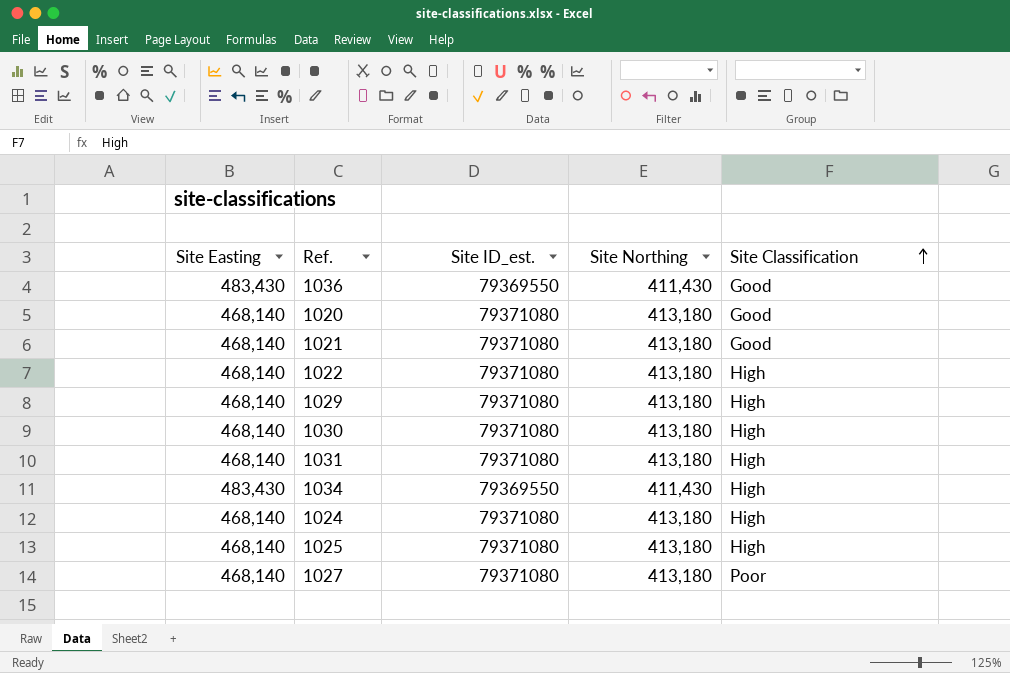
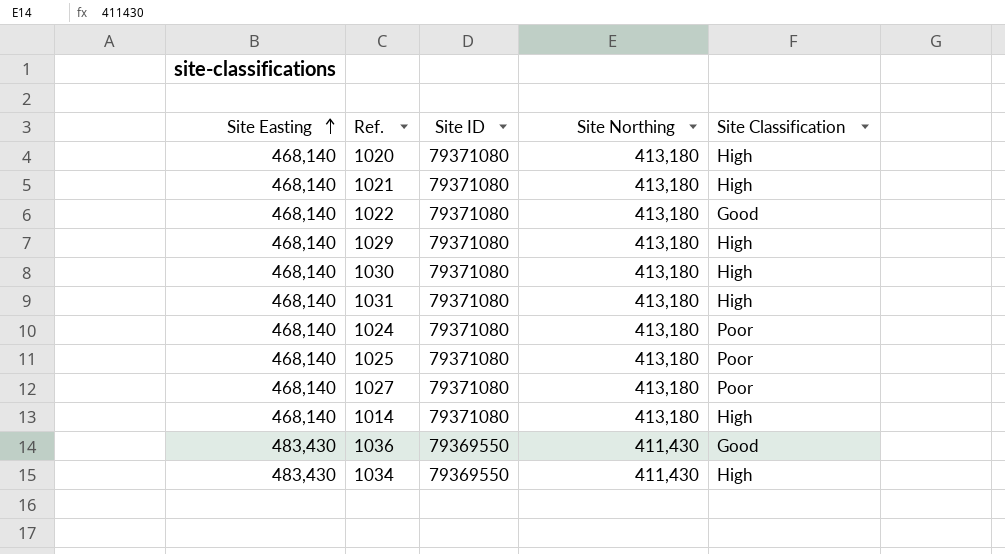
row order: Site Classification ascending -> Site Easting ascending
column name: Site ID_est. -> Site ID
1020 | Site Classification: Good -> High
1021 | Site Classification: Good -> High
1022 | Site Classification: High -> Good
1024 | Site Classification: High -> Poor
1025 | Site Classification: High -> Poor
row 1014: none -> 468,140 | 79371080 | 413,180 | High

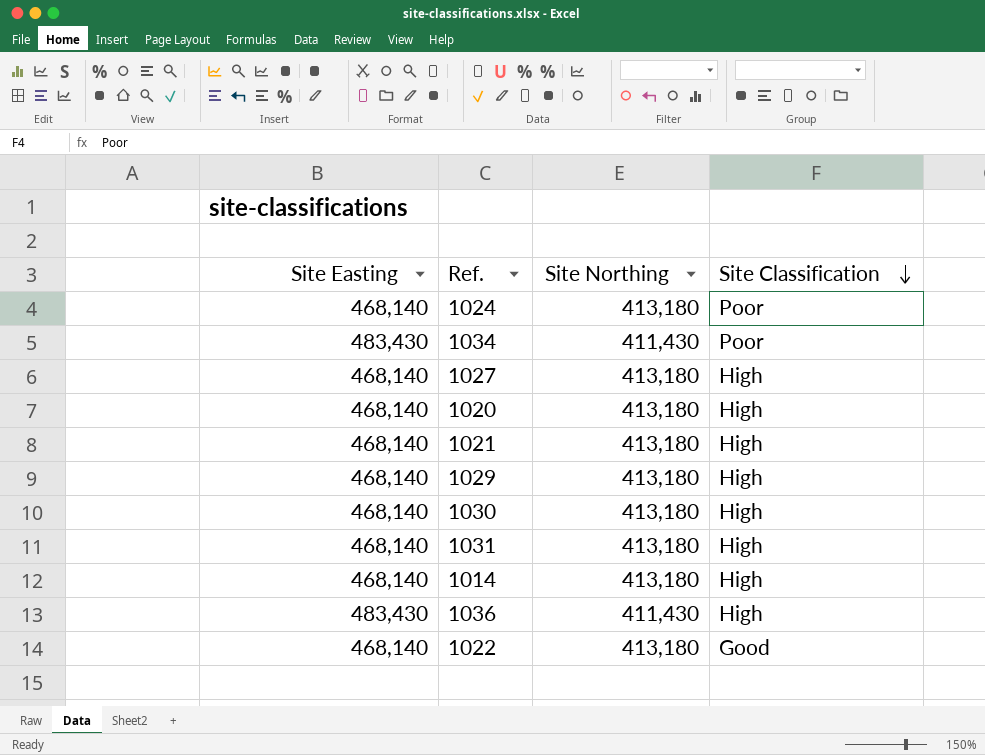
row order: Site Easting ascending -> Site Classification descending
column Site ID | position: 3 -> none
row 1025: 468,140 | 79371080 | 413,180 | Poor -> none
1034 | Site Classification: High -> Poor
1027 | Site Classification: Poor -> High
1036 | Site Classification: Good -> High

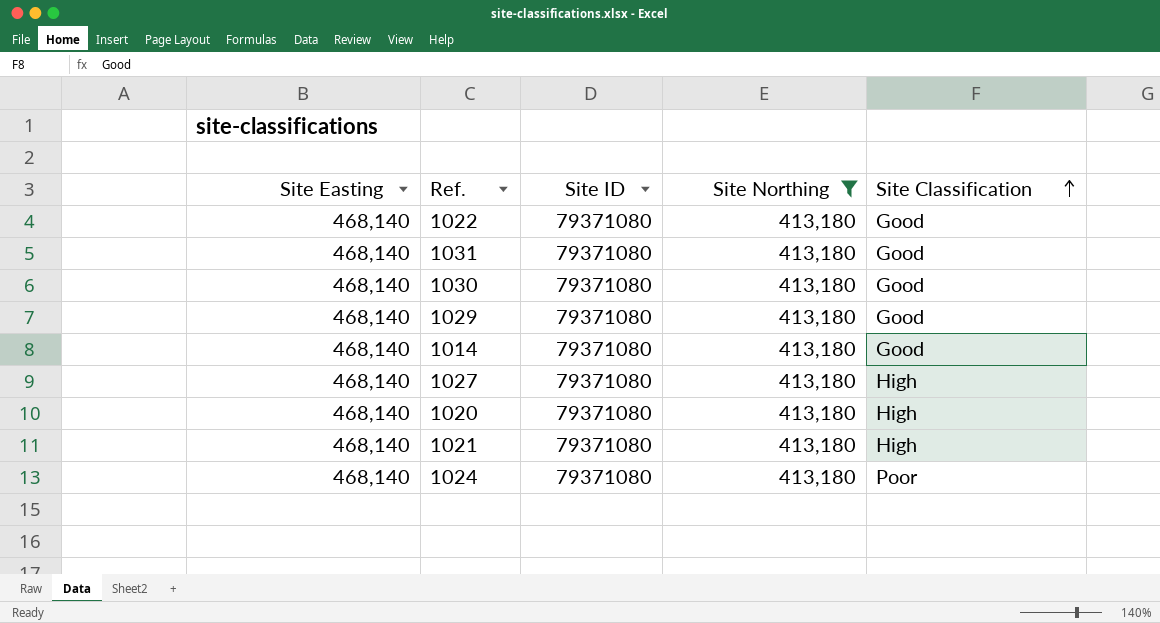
filter: none -> Site Northing = 413,180
row order: Site Classification descending -> Site Classification ascending
column Site ID | position: none -> 3
1031 | Site Classification: High -> Good
1030 | Site Classification: High -> Good
1029 | Site Classification: High -> Good
1014 | Site Classification: High -> Good

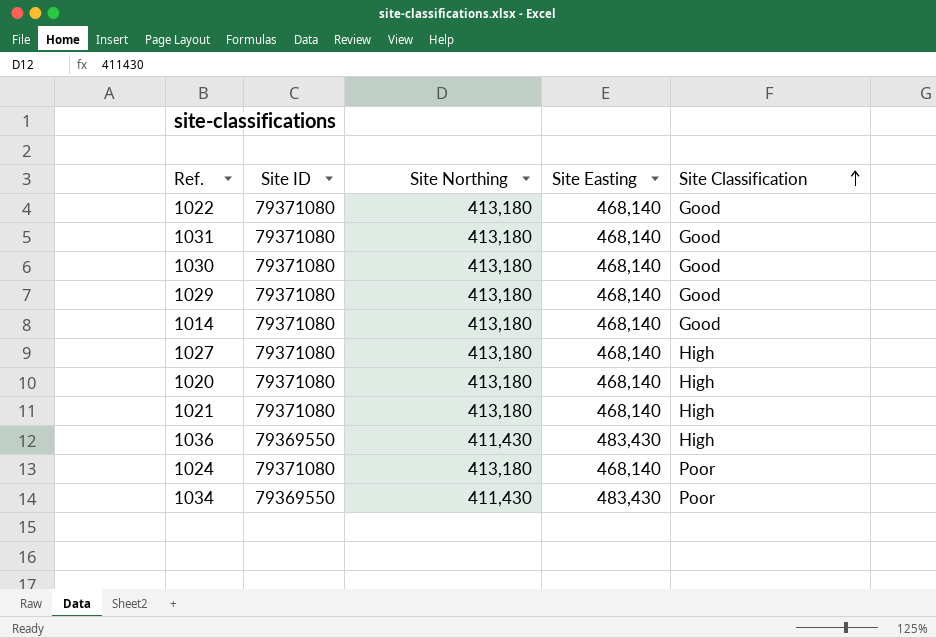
filter: Site Northing = 413,180 -> none
column Site Easting | position: 1 -> 4

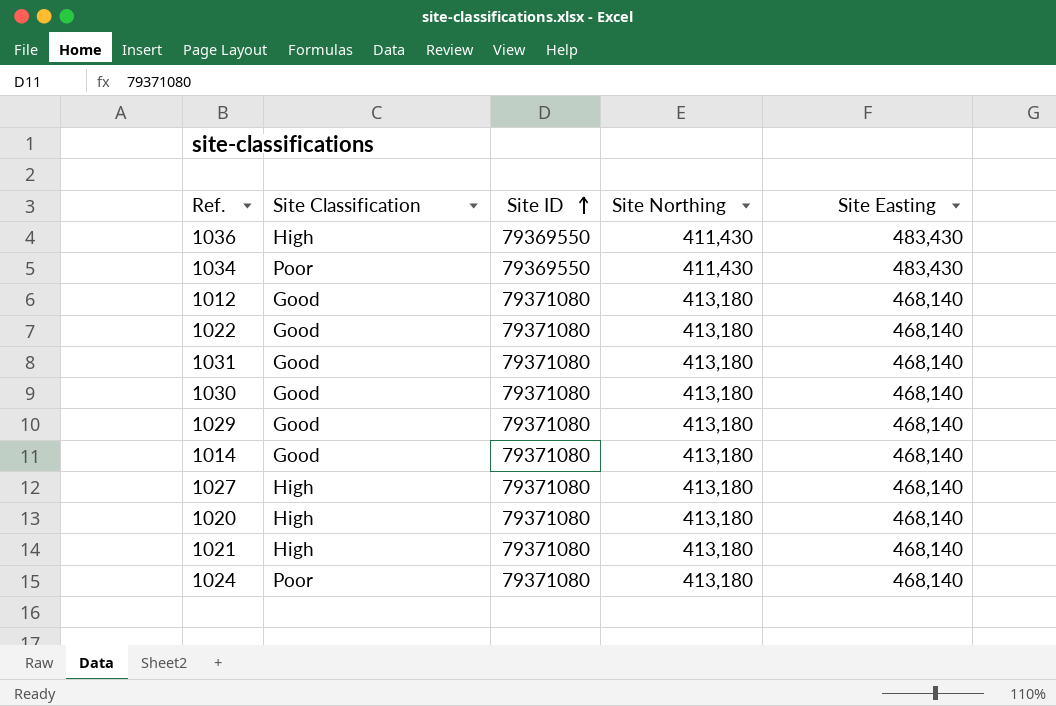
row order: Site Classification ascending -> Site ID ascending
column Site Classification | position: 5 -> 2
row 1012: none -> Good | 79371080 | 413,180 | 468,140

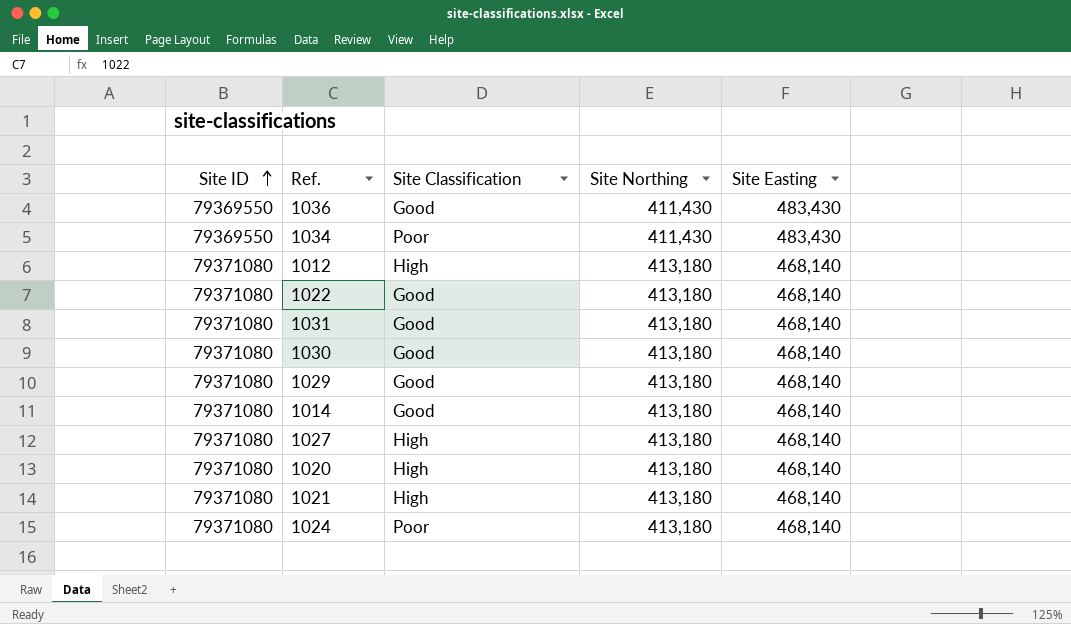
column Site ID | position: 3 -> 1
1036 | Site Classification: High -> Good
1012 | Site Classification: Good -> High

